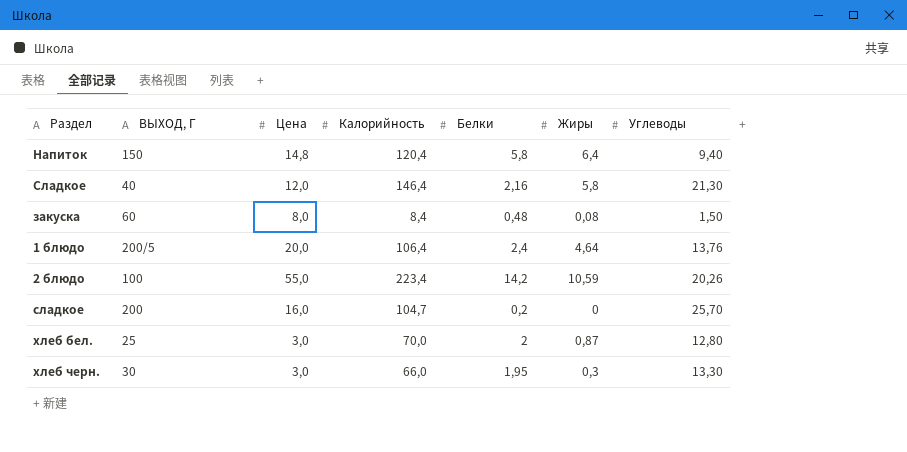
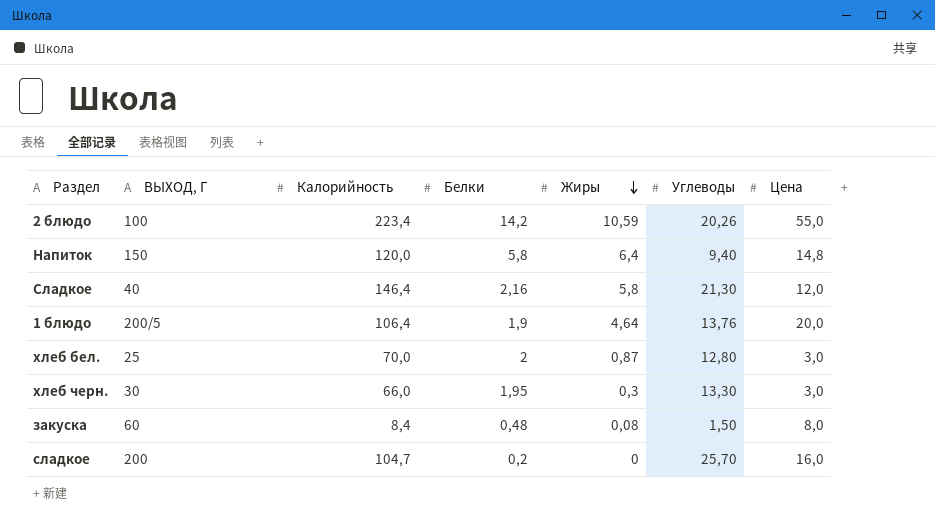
row order: none -> Жиры descending
column Цена | position: 3 -> 7
Напиток | Калорийность: 120,4 -> 120,0
1 блюдо | Белки: 2,4 -> 1,9

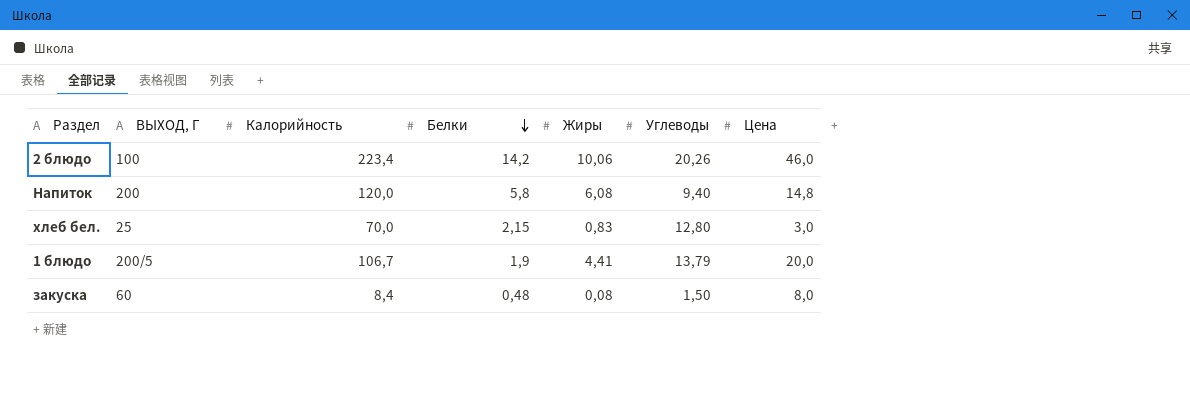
row order: Жиры descending -> Белки descending
row Сладкое: 40 | 146,4 | 2,16 | 5,8 | 21,30 | 12,0 -> none
row хлеб черн.: 30 | 66,0 | 1,95 | 0,3 | 13,30 | 3,0 -> none
row сладкое: 200 | 104,7 | 0,2 | 0 | 25,70 | 16,0 -> none
2 блюдо | Жиры: 10,59 -> 10,06
2 блюдо | Цена: 55,0 -> 46,0
Напиток | ВЫХОД, Г: 150 -> 200
Напиток | Жиры: 6,4 -> 6,08
хлеб бел. | Белки: 2 -> 2,15
хлеб бел. | Жиры: 0,87 -> 0,83
1 блюдо | Калорийность: 106,4 -> 106,7
1 блюдо | Жиры: 4,64 -> 4,41
1 блюдо | Углеводы: 13,76 -> 13,79

